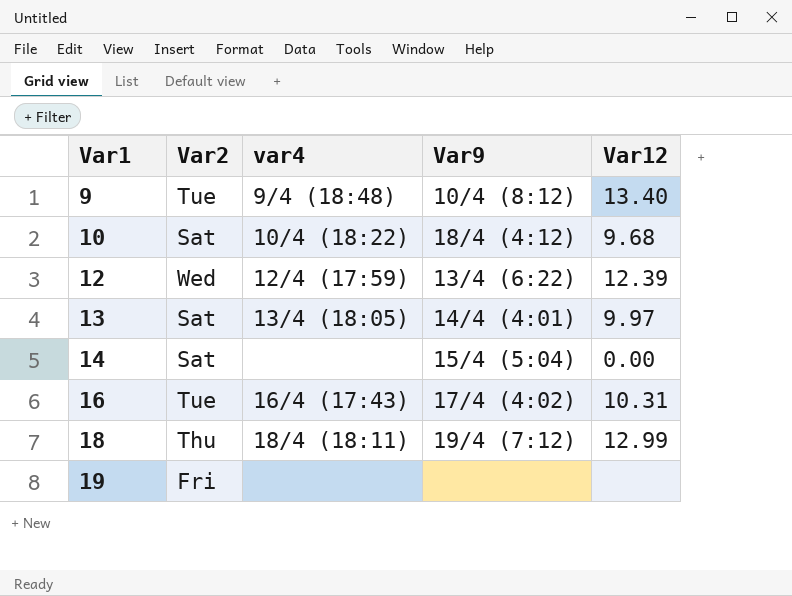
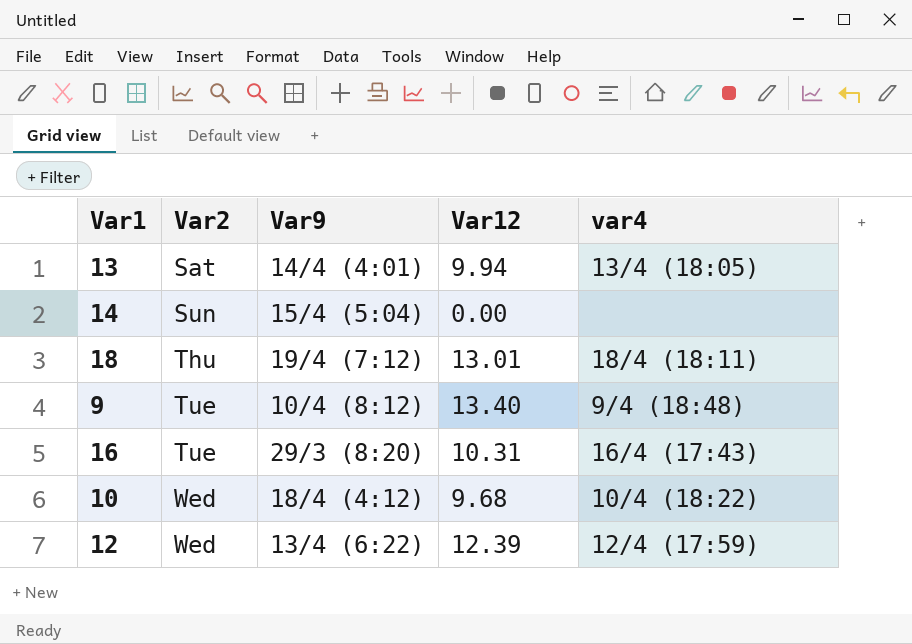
row order: Var1 ascending -> Var2 ascending
column var4 | position: 3 -> 5
row 19: Fri | none | none | none -> none
13 | Var12: 9.97 -> 9.94
14 | Var2: Sat -> Sun
18 | Var12: 12.99 -> 13.01
16 | Var9: 17/4 (4:02) -> 29/3 (8:20)
10 | Var2: Sat -> Wed

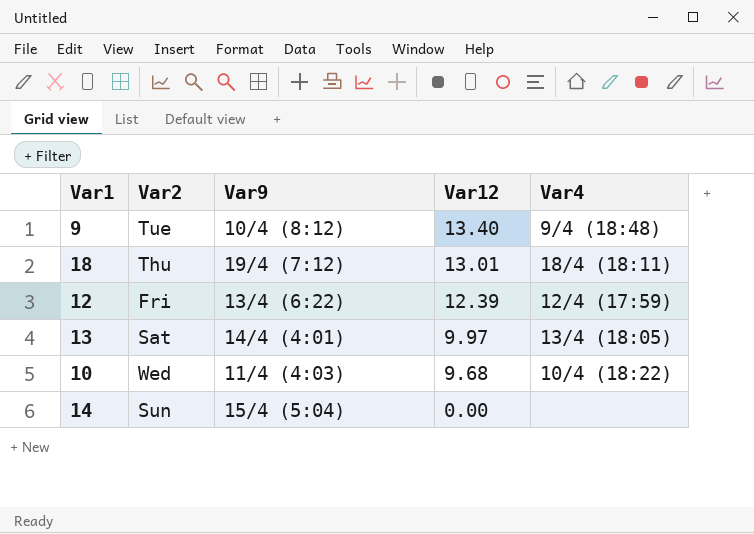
row order: Var2 ascending -> Var12 descending
column name: var4 -> Var4
row 16: Tue | 29/3 (8:20) | 10.31 | 16/4 (17:43) -> none
12 | Var2: Wed -> Fri
13 | Var12: 9.94 -> 9.97
10 | Var9: 18/4 (4:12) -> 11/4 (4:03)

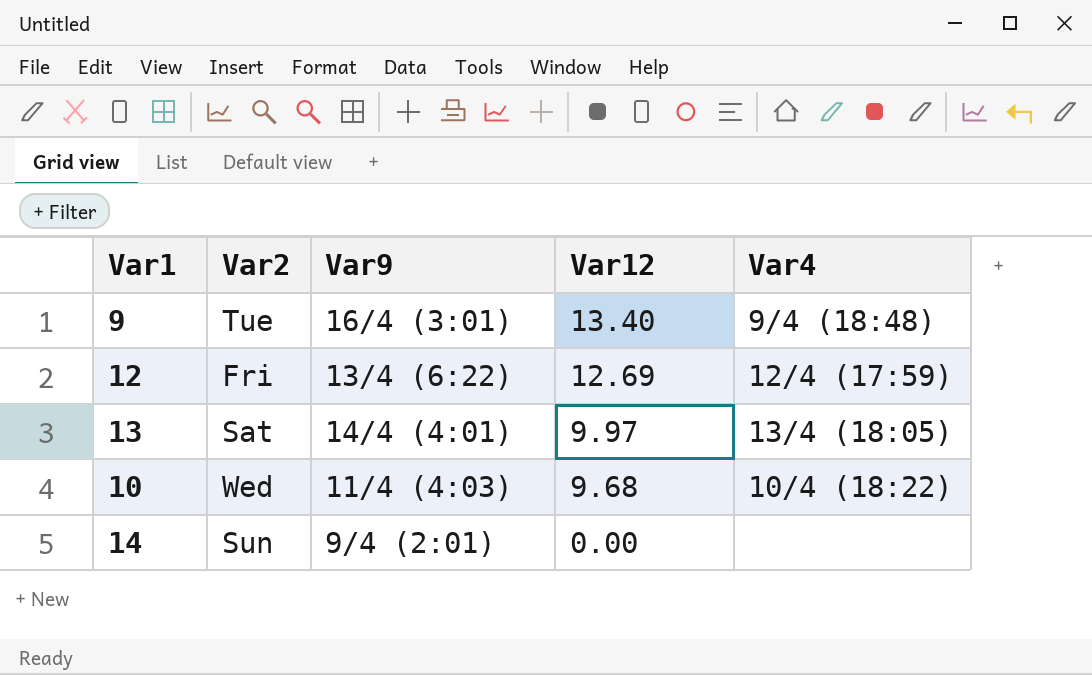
row 18: Thu | 19/4 (7:12) | 13.01 | 18/4 (18:11) -> none
9 | Var9: 10/4 (8:12) -> 16/4 (3:01)
12 | Var12: 12.39 -> 12.69
14 | Var9: 15/4 (5:04) -> 9/4 (2:01)

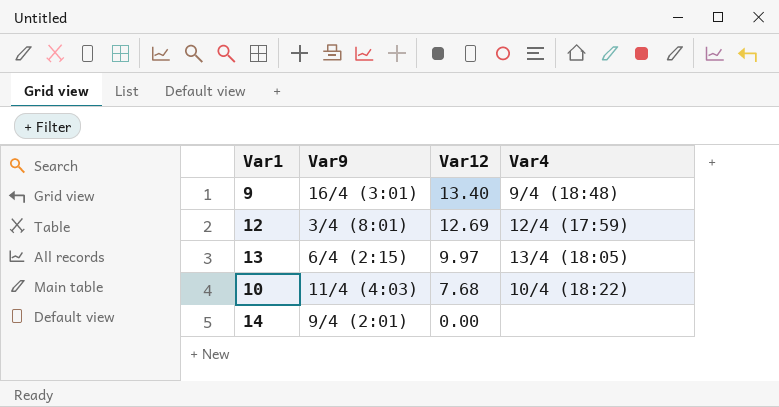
column Var2 | position: 2 -> none
12 | Var9: 13/4 (6:22) -> 3/4 (8:01)
13 | Var9: 14/4 (4:01) -> 6/4 (2:15)
10 | Var12: 9.68 -> 7.68

